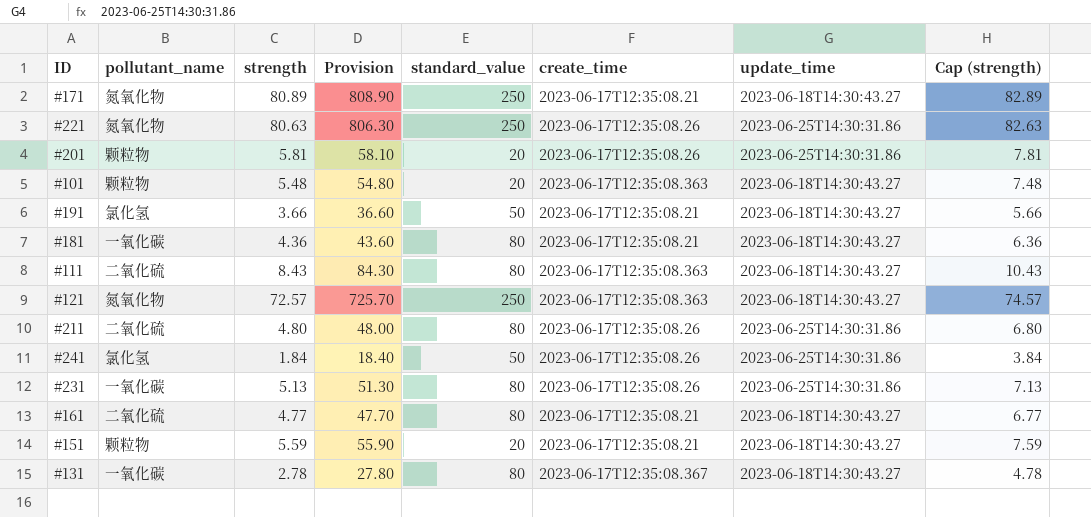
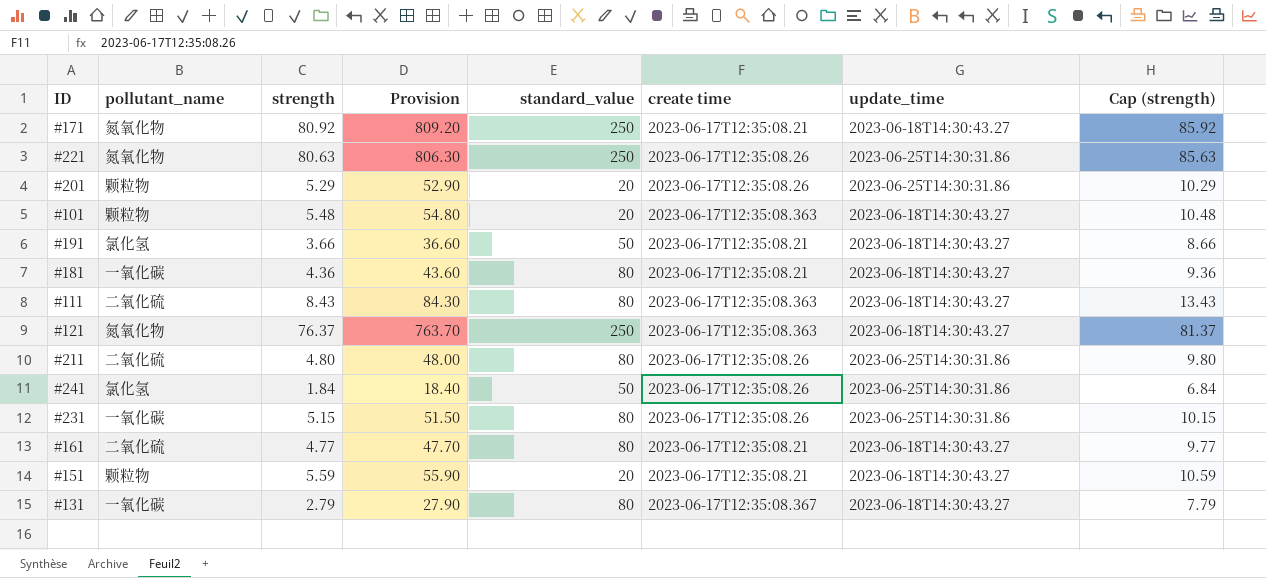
column name: create_time -> create time
column Cap (strength) | formula: [strength] + 2 -> [strength] + 5
#171 | strength: 80.89 -> 80.92
#171 | Provision: 808.90 -> 809.20
#201 | strength: 5.81 -> 5.29
#201 | Provision: 58.10 -> 52.90
#121 | strength: 72.57 -> 76.37
#121 | Provision: 725.70 -> 763.70
#231 | strength: 5.13 -> 5.15
#231 | Provision: 51.30 -> 51.50
#131 | strength: 2.78 -> 2.79
#131 | Provision: 27.80 -> 27.90

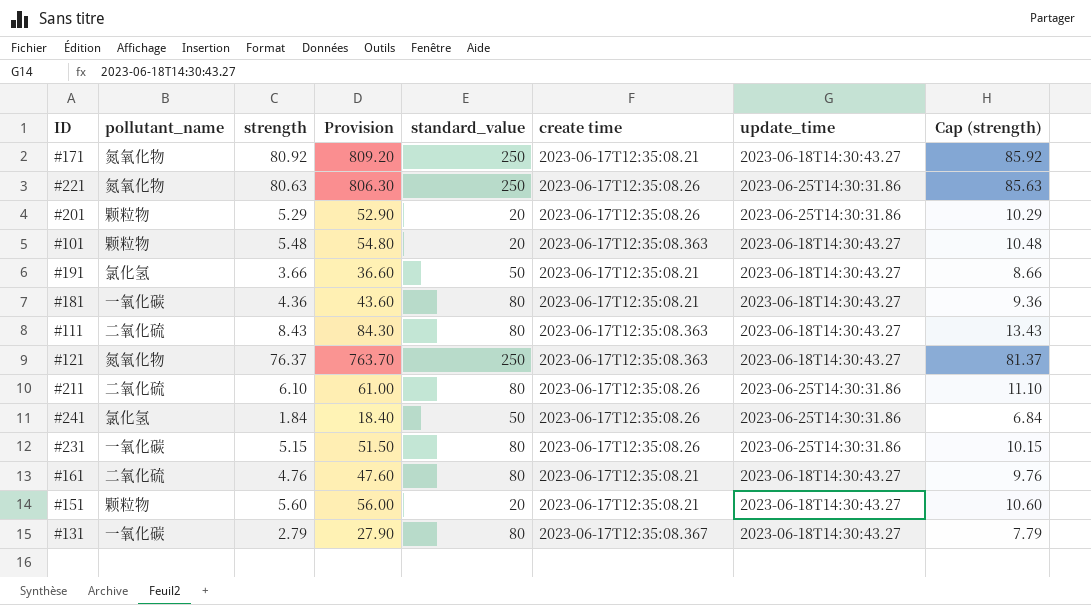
#211 | strength: 4.80 -> 6.10
#211 | Provision: 48.00 -> 61.00
#211 | Cap (strength): 9.80 -> 11.10
#161 | strength: 4.77 -> 4.76
#161 | Provision: 47.70 -> 47.60
#161 | Cap (strength): 9.77 -> 9.76
#151 | strength: 5.59 -> 5.60
#151 | Provision: 55.90 -> 56.00
#151 | Cap (strength): 10.59 -> 10.60

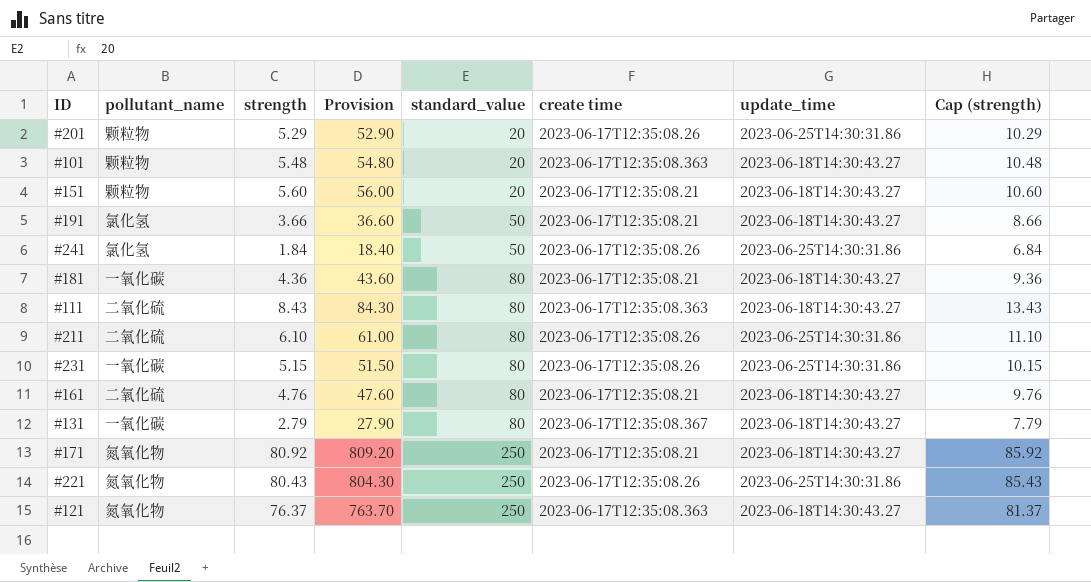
row order: none -> standard_value ascending
#221 | strength: 80.63 -> 80.43
#221 | Provision: 806.30 -> 804.30
#221 | Cap (strength): 85.63 -> 85.43

